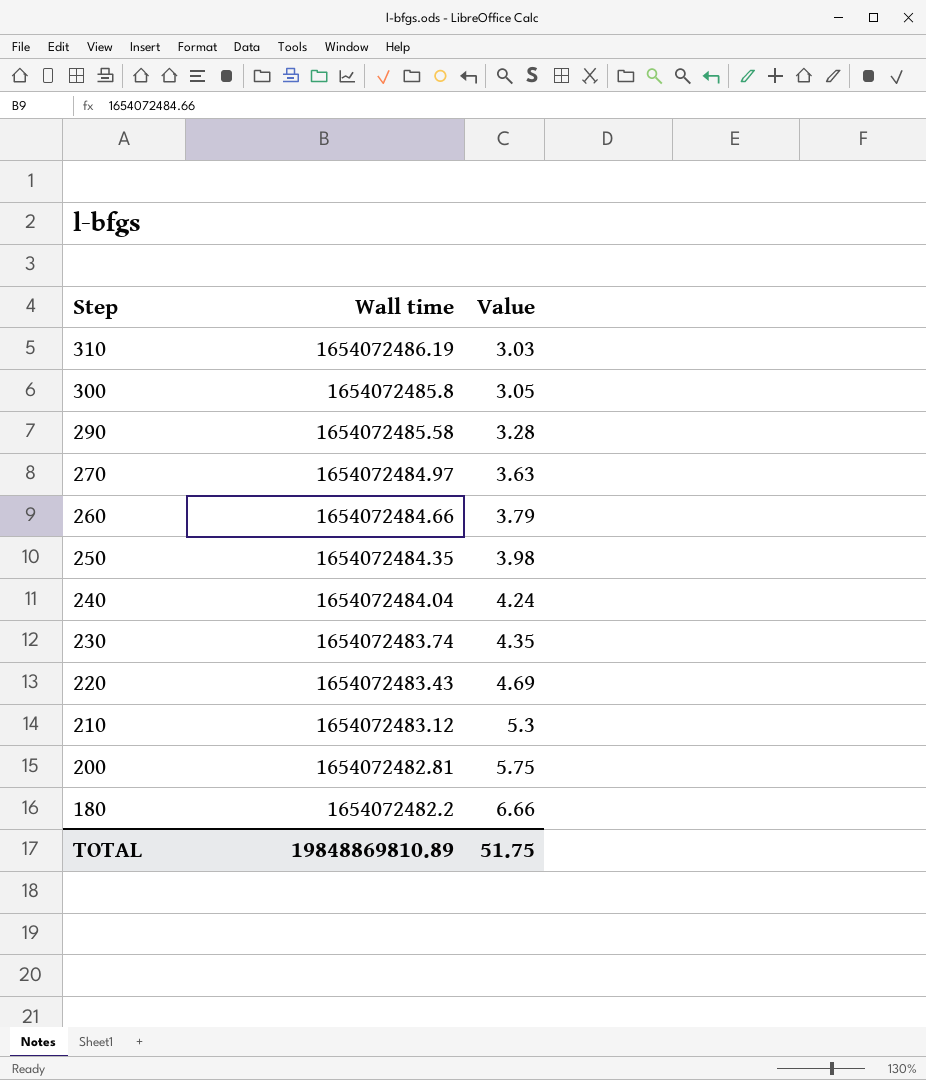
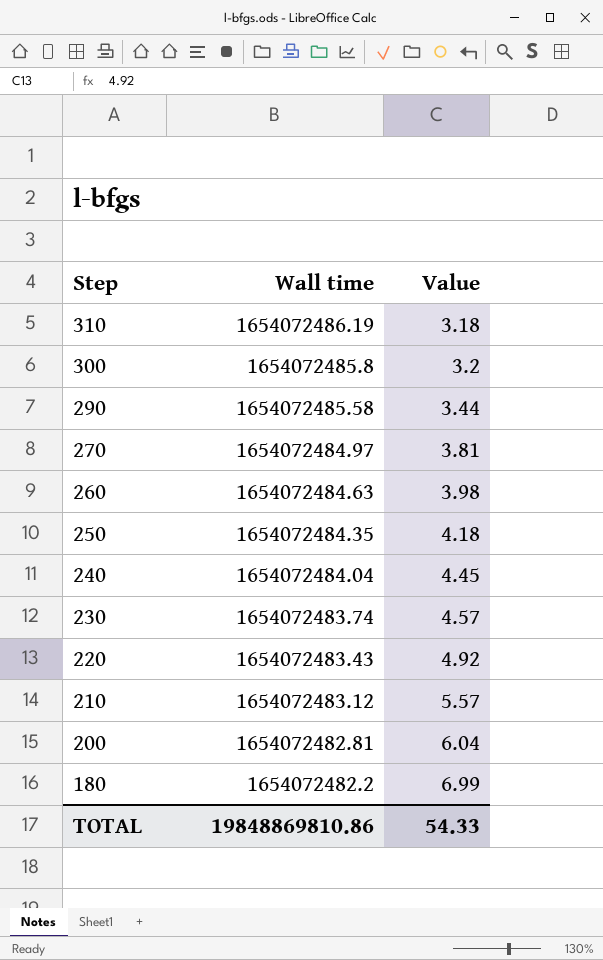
310 | Value: 3.03 -> 3.18
300 | Value: 3.05 -> 3.2
290 | Value: 3.28 -> 3.44
270 | Value: 3.63 -> 3.81
260 | Wall time: 1654072484.66 -> 1654072484.63
260 | Value: 3.79 -> 3.98
250 | Value: 3.98 -> 4.18
240 | Value: 4.24 -> 4.45
230 | Value: 4.35 -> 4.57
220 | Value: 4.69 -> 4.92
210 | Value: 5.3 -> 5.57
200 | Value: 5.75 -> 6.04
180 | Value: 6.66 -> 6.99
TOTAL | Wall time: 19848869810.89 -> 19848869810.86
TOTAL | Value: 51.75 -> 54.33

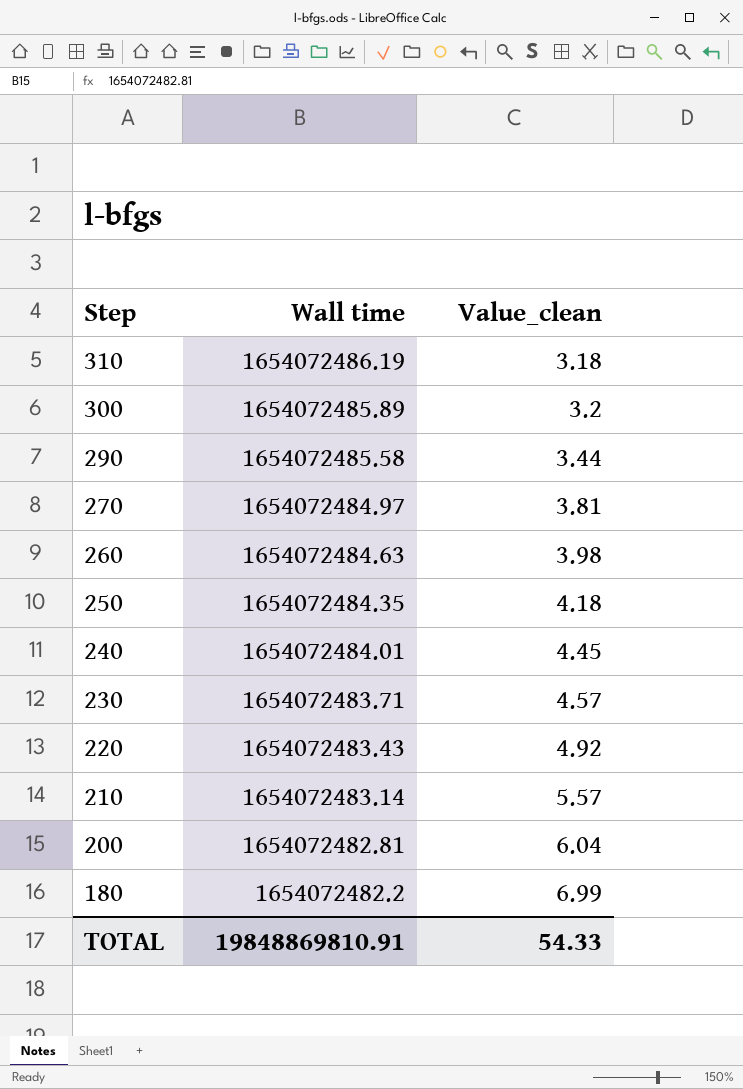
column name: Value -> Value_clean
300 | Wall time: 1654072485.8 -> 1654072485.89
240 | Wall time: 1654072484.04 -> 1654072484.01
230 | Wall time: 1654072483.74 -> 1654072483.71
210 | Wall time: 1654072483.12 -> 1654072483.14
TOTAL | Wall time: 19848869810.86 -> 19848869810.91

